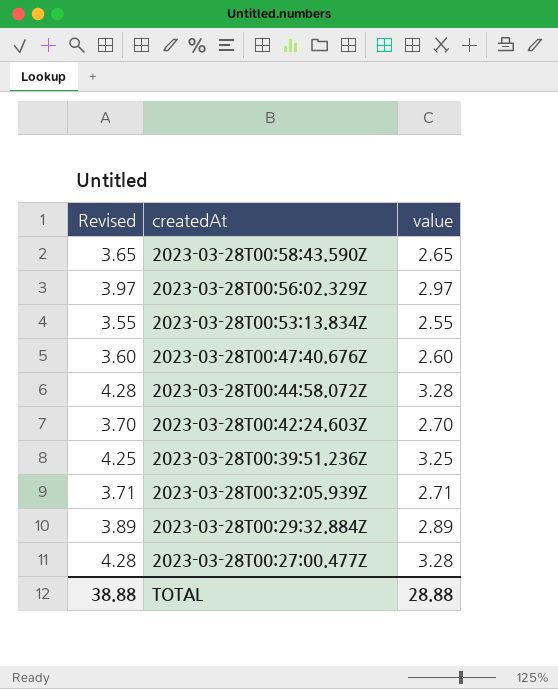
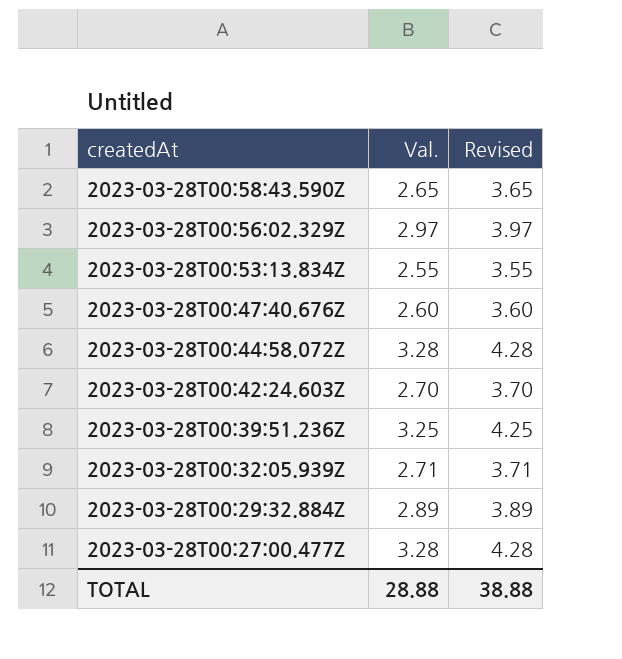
column name: value -> Val.
column Revised | position: 1 -> 3

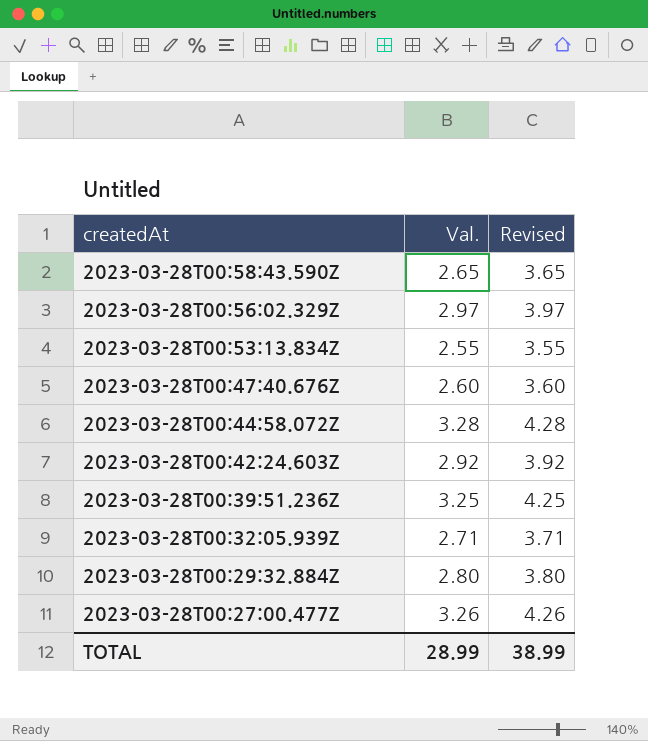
2023-03-28T00:42:24.603Z | Val.: 2.70 -> 2.92
2023-03-28T00:42:24.603Z | Revised: 3.70 -> 3.92
2023-03-28T00:29:32.884Z | Val.: 2.89 -> 2.80
2023-03-28T00:29:32.884Z | Revised: 3.89 -> 3.80
2023-03-28T00:27:00.477Z | Val.: 3.28 -> 3.26
2023-03-28T00:27:00.477Z | Revised: 4.28 -> 4.26
TOTAL | Val.: 28.88 -> 28.99
TOTAL | Revised: 38.88 -> 38.99

